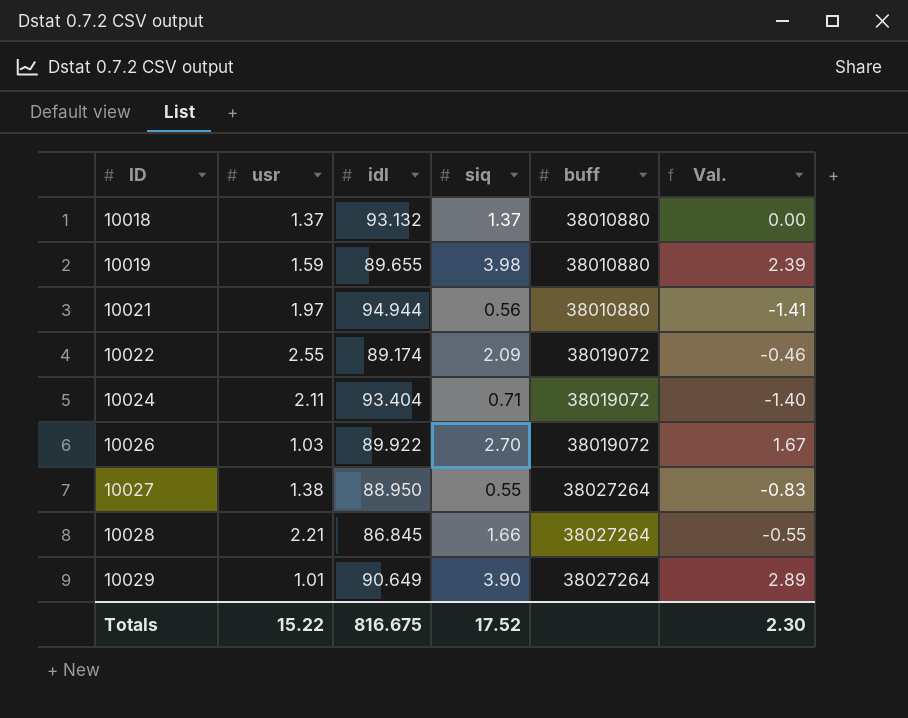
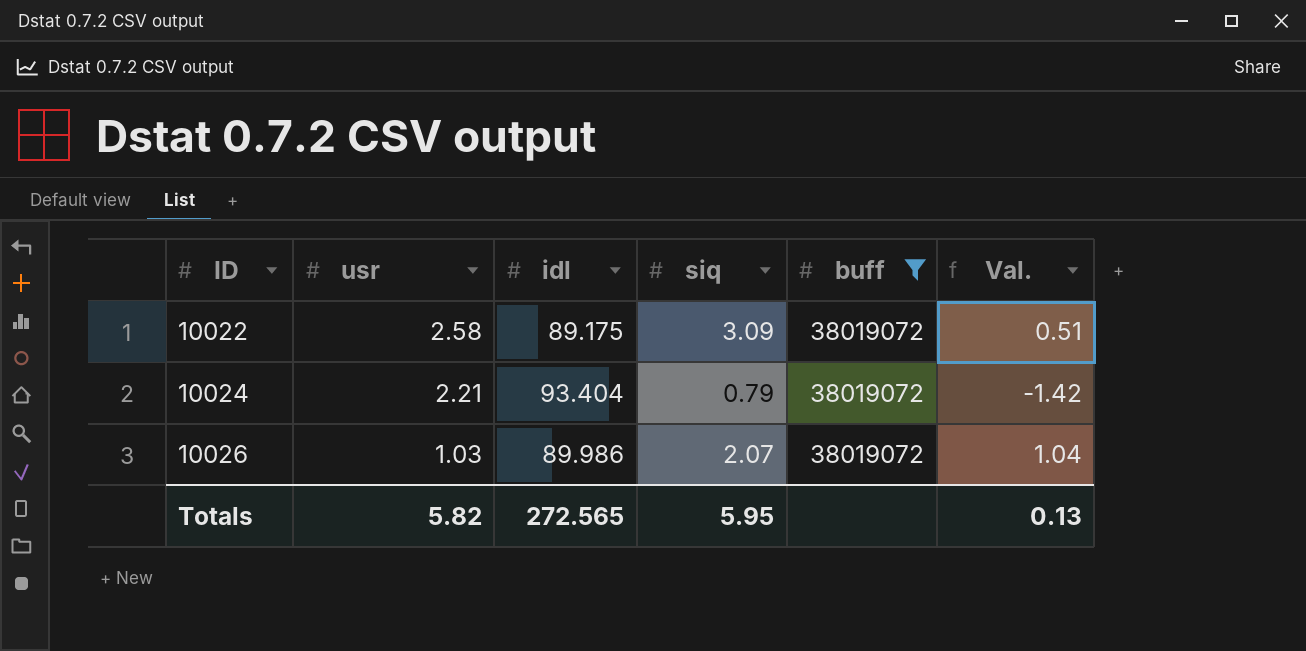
filter: none -> buff = 38019072
10022 | usr: 2.55 -> 2.58
10022 | idl: 89.174 -> 89.175
10022 | siq: 2.09 -> 3.09
10022 | Val.: -0.46 -> 0.51
10024 | usr: 2.11 -> 2.21
10024 | siq: 0.71 -> 0.79
10024 | Val.: -1.40 -> -1.42
10026 | idl: 89.922 -> 89.986
10026 | siq: 2.70 -> 2.07
10026 | Val.: 1.67 -> 1.04
Totals | usr: 15.22 -> 5.82
Totals | idl: 816.675 -> 272.565
Totals | siq: 17.52 -> 5.95
Totals | Val.: 2.30 -> 0.13

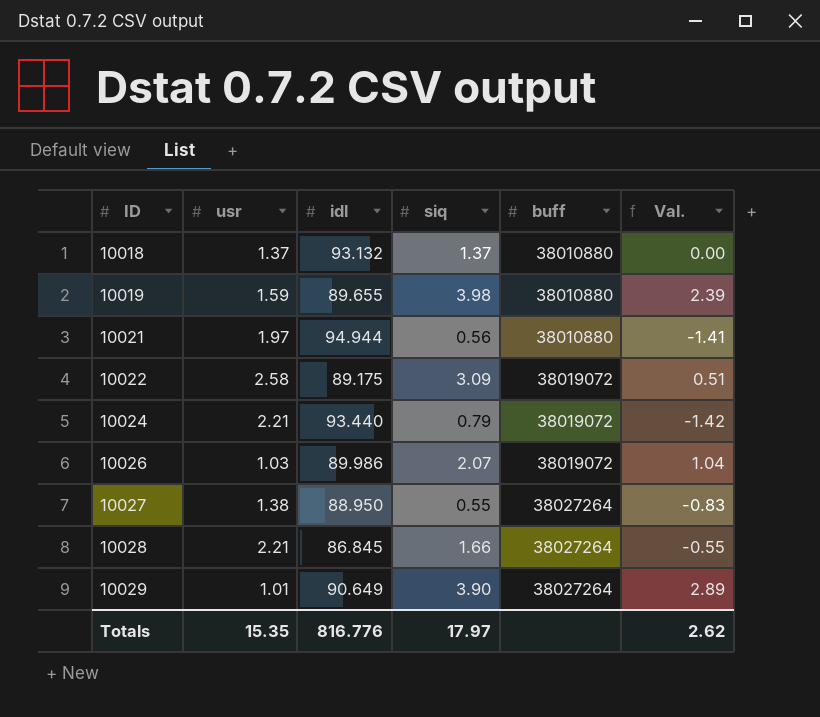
filter: buff = 38019072 -> none
10024 | idl: 93.404 -> 93.440
Totals | usr: 5.82 -> 15.35
Totals | idl: 272.565 -> 816.776
Totals | siq: 5.95 -> 17.97
Totals | Val.: 0.13 -> 2.62

